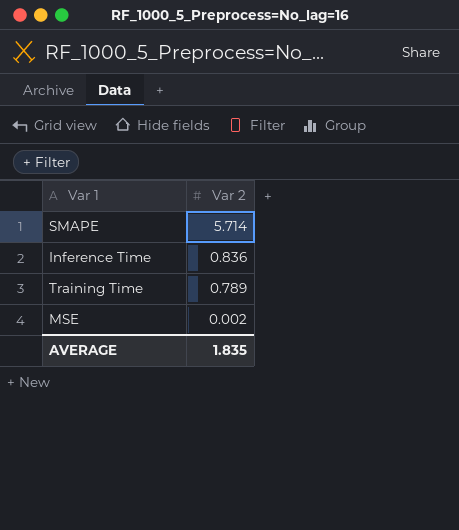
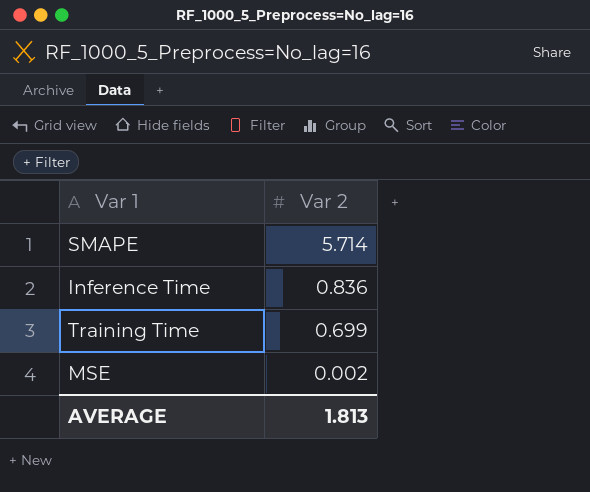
Training Time | Var 2: 0.789 -> 0.699
AVERAGE | Var 2: 1.835 -> 1.813

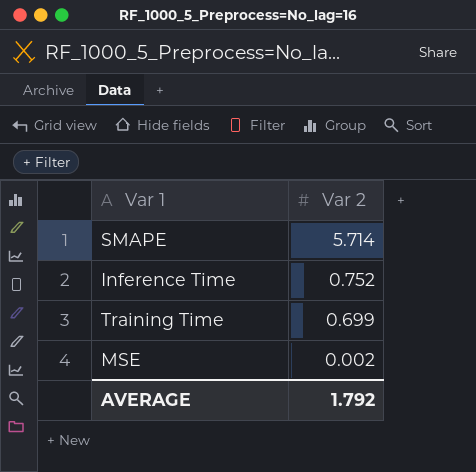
Inference Time | Var 2: 0.836 -> 0.752
AVERAGE | Var 2: 1.813 -> 1.792

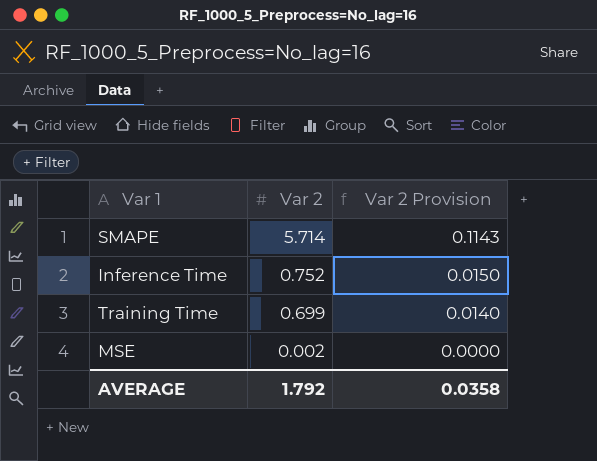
column Var 2 Provision | formula: none -> [Var 2] * 0.02

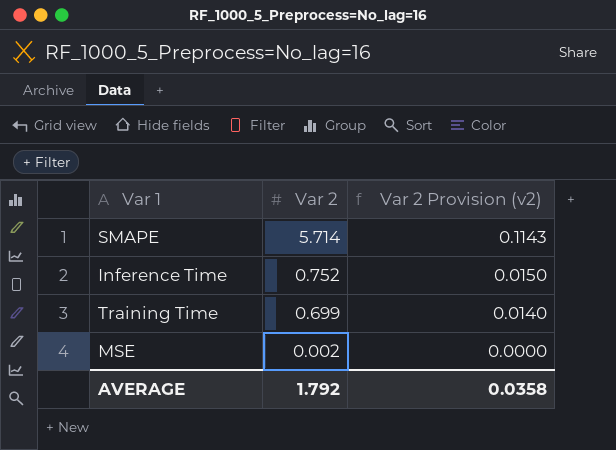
column name: Var 2 Provision -> Var 2 Provision (v2)

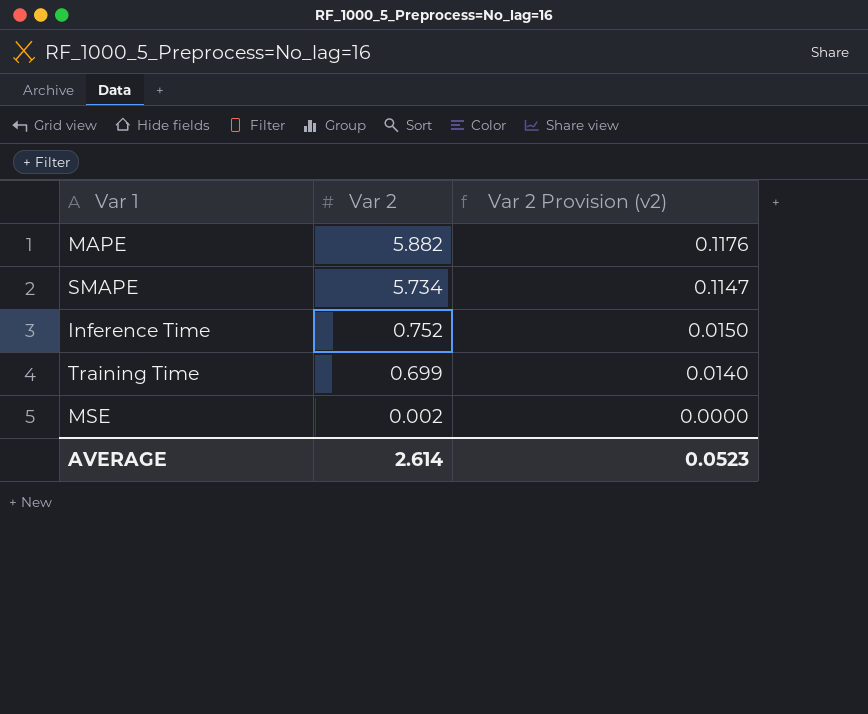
row MAPE: none -> 5.882 | 0.1176
SMAPE | Var 2: 5.714 -> 5.734
SMAPE | Var 2 Provision (v2): 0.1143 -> 0.1147
AVERAGE | Var 2: 1.792 -> 2.614
AVERAGE | Var 2 Provision (v2): 0.0358 -> 0.0523

